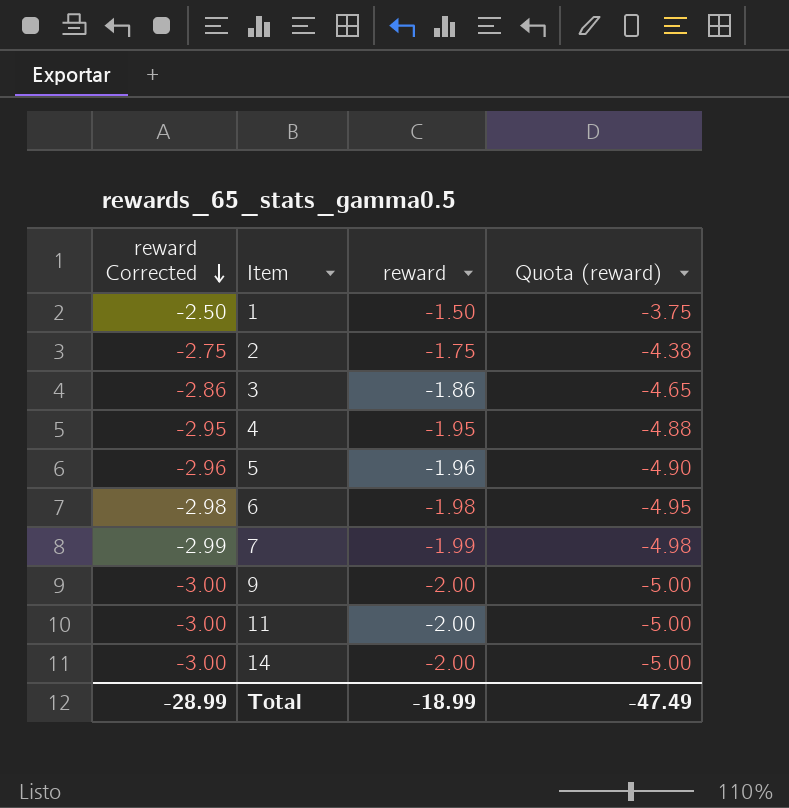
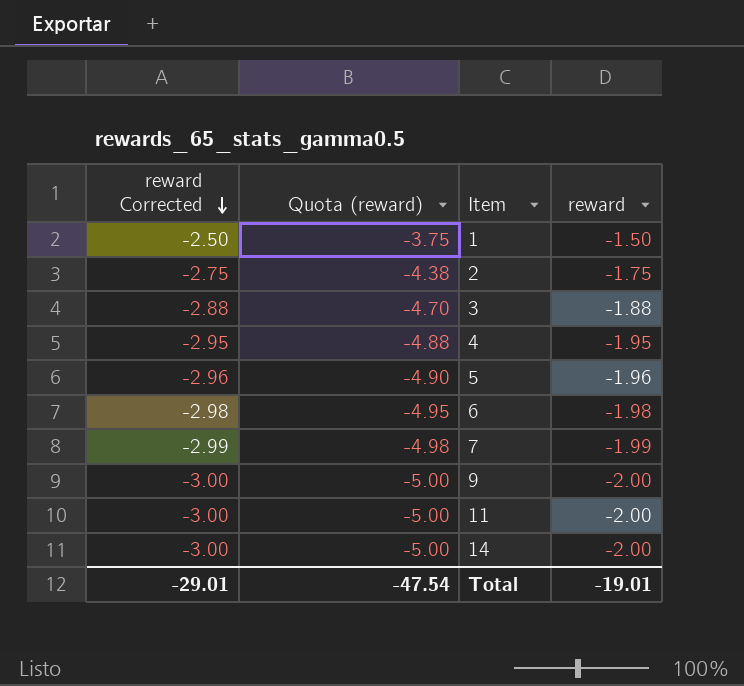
column Quota (reward) | position: 4 -> 2
3 | reward Corrected: -2.86 -> -2.88
3 | Quota (reward): -4.65 -> -4.70
3 | reward: -1.86 -> -1.88
Total | reward Corrected: -28.99 -> -29.01
Total | Quota (reward): -47.49 -> -47.54
Total | reward: -18.99 -> -19.01

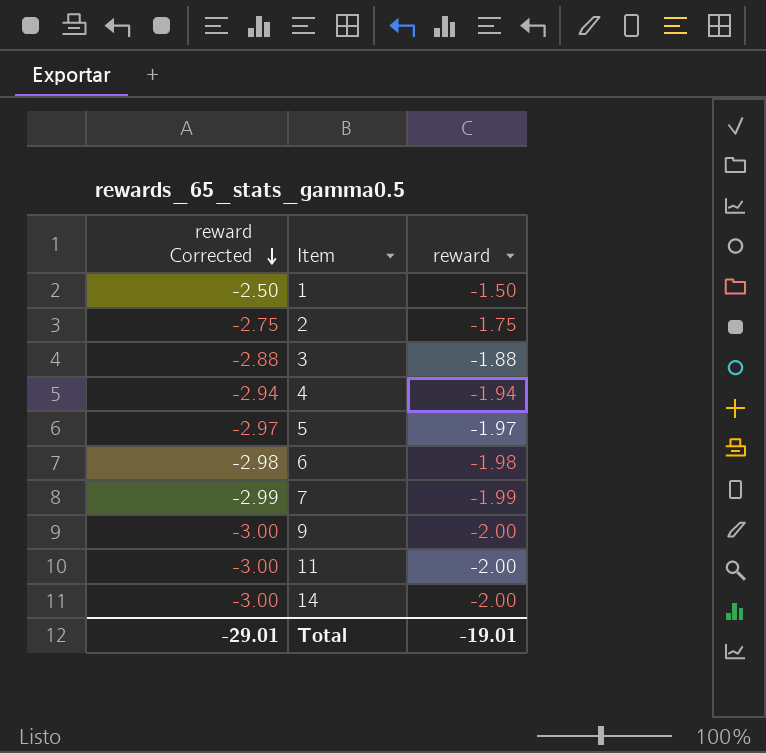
column Quota (reward) | formula: [reward] * 2.5 -> none
4 | reward Corrected: -2.95 -> -2.94
4 | reward: -1.95 -> -1.94
5 | reward Corrected: -2.96 -> -2.97
5 | reward: -1.96 -> -1.97

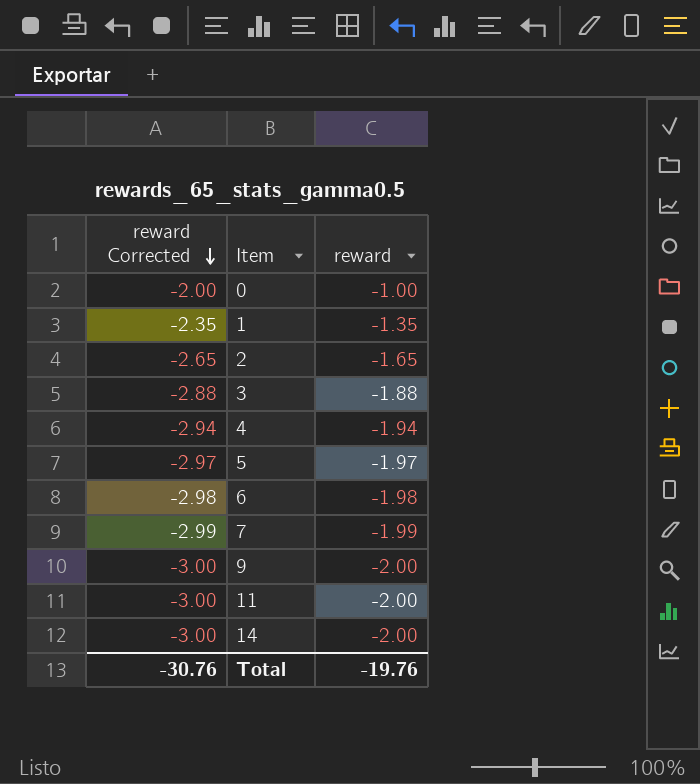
row 0: none -> -2.00 | -1.00
1 | reward Corrected: -2.50 -> -2.35
1 | reward: -1.50 -> -1.35
2 | reward Corrected: -2.75 -> -2.65
2 | reward: -1.75 -> -1.65
Total | reward Corrected: -29.01 -> -30.76
Total | reward: -19.01 -> -19.76

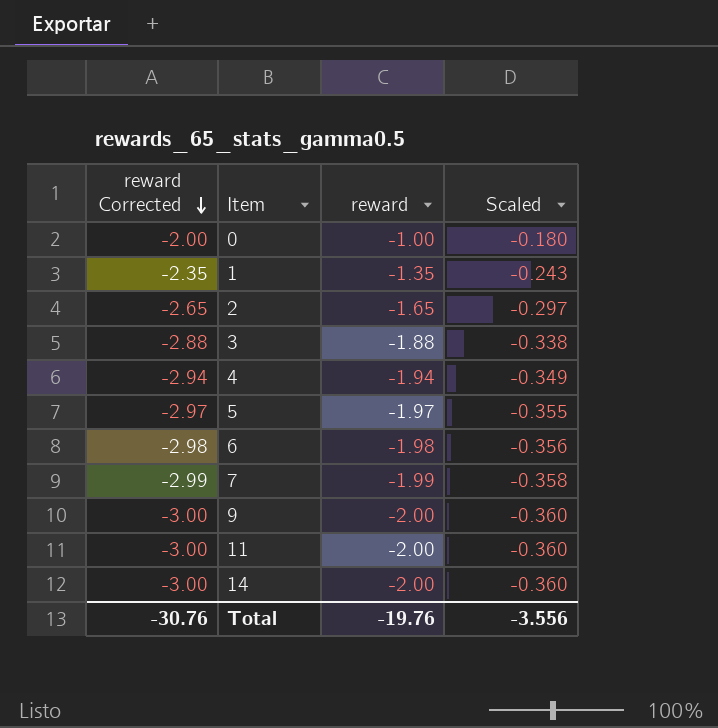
column Scaled | formula: none -> [reward] * 0.18

